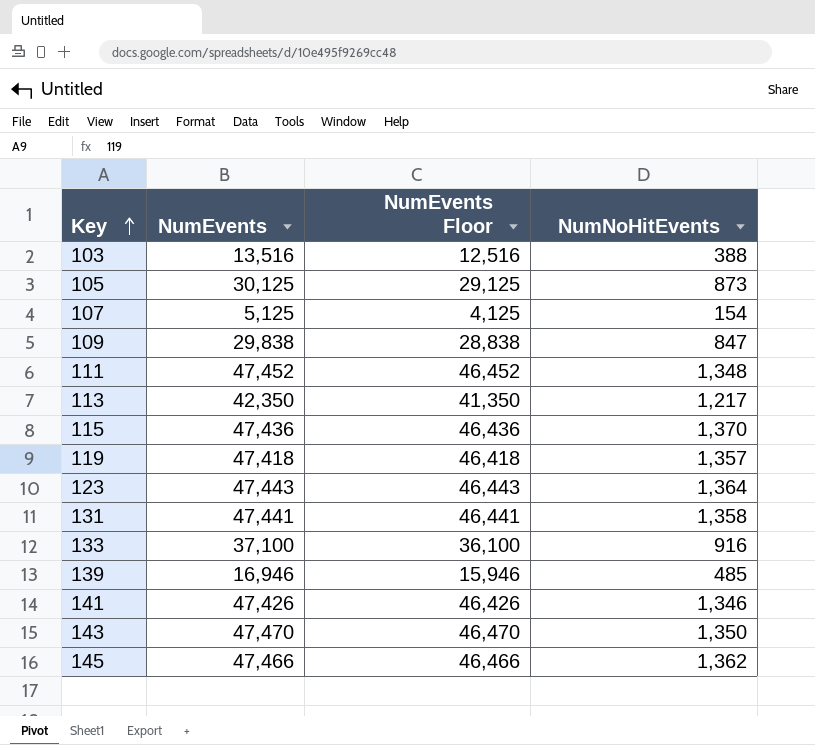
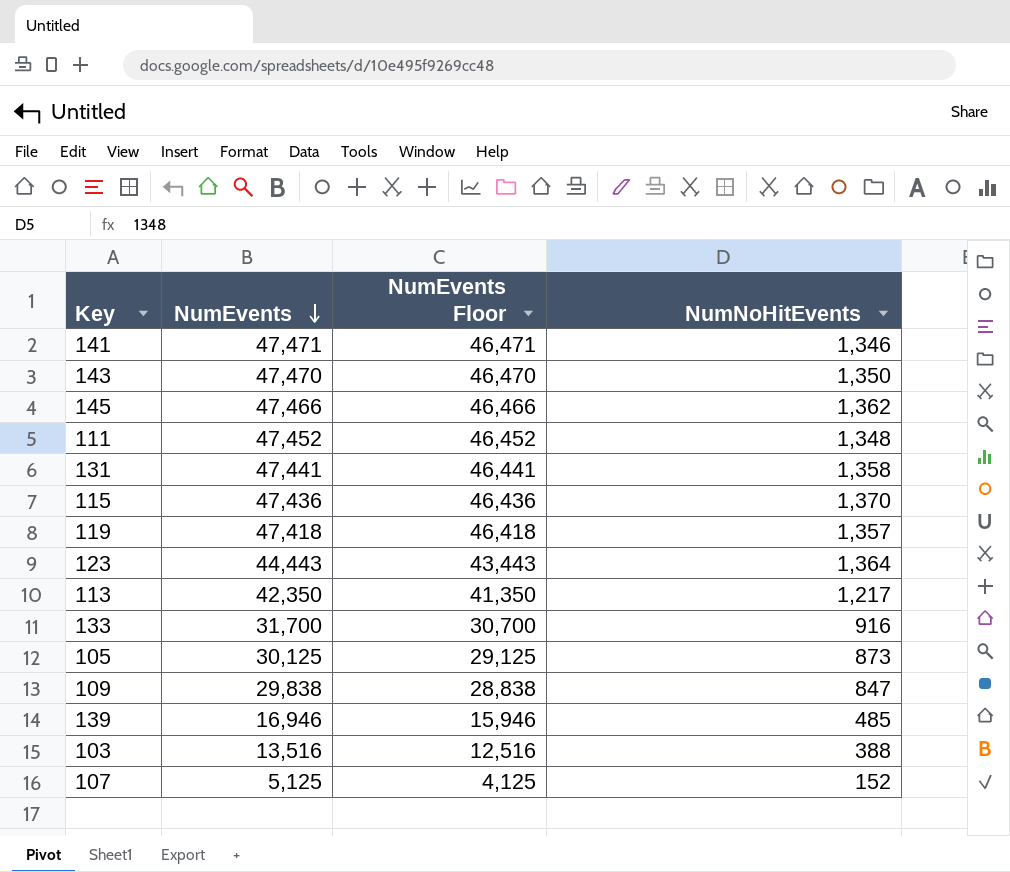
row order: Key ascending -> NumEvents descending
141 | NumEvents: 47,426 -> 47,471
141 | NumEvents Floor: 46,426 -> 46,471
123 | NumEvents: 47,443 -> 44,443
123 | NumEvents Floor: 46,443 -> 43,443
133 | NumEvents: 37,100 -> 31,700
133 | NumEvents Floor: 36,100 -> 30,700
107 | NumNoHitEvents: 154 -> 152

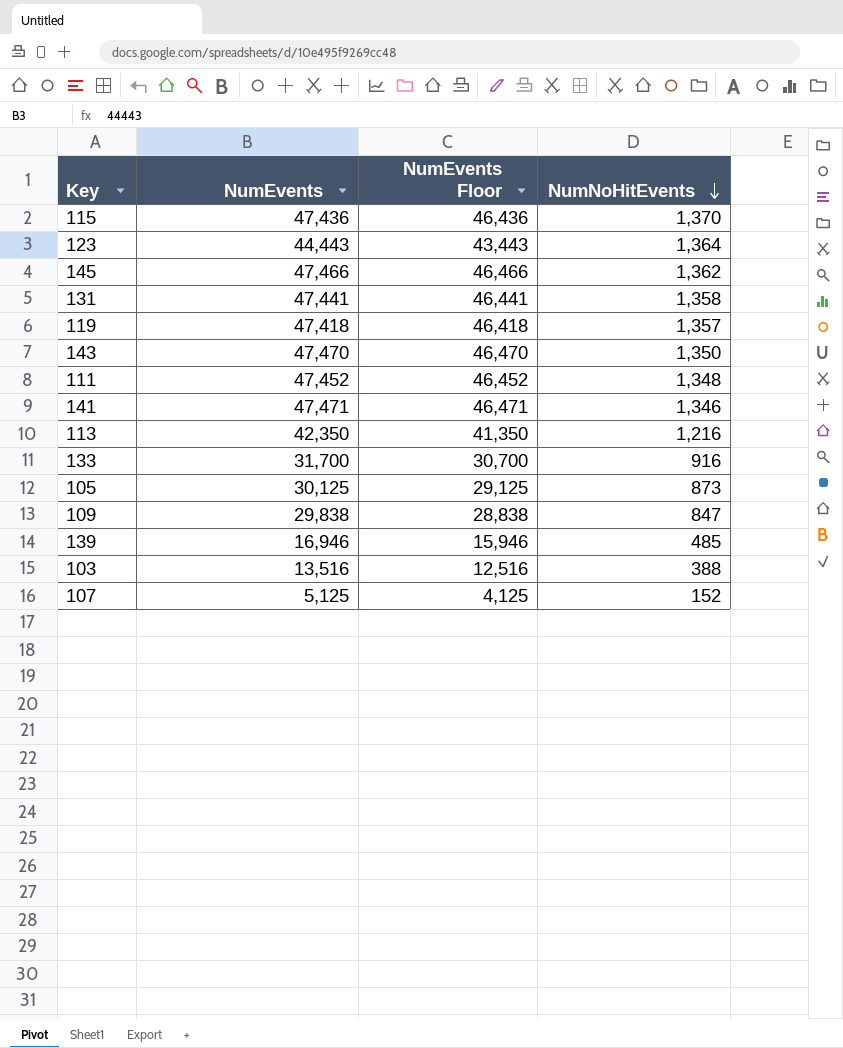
row order: NumEvents descending -> NumNoHitEvents descending
113 | NumNoHitEvents: 1,217 -> 1,216

